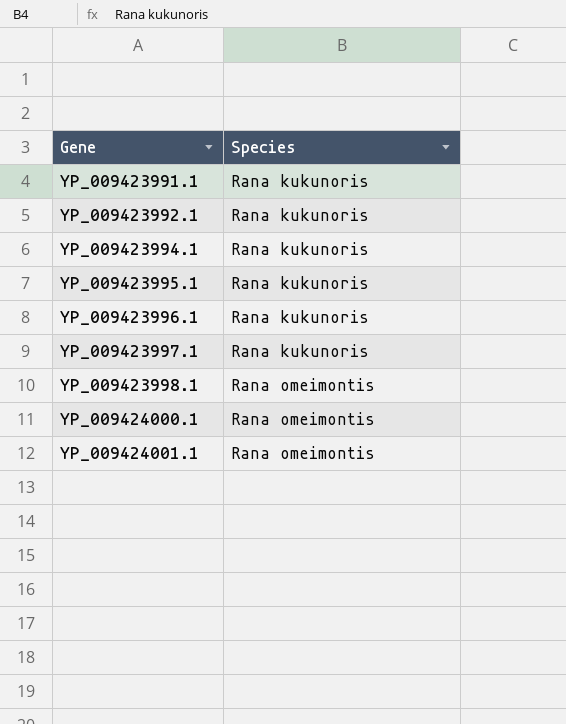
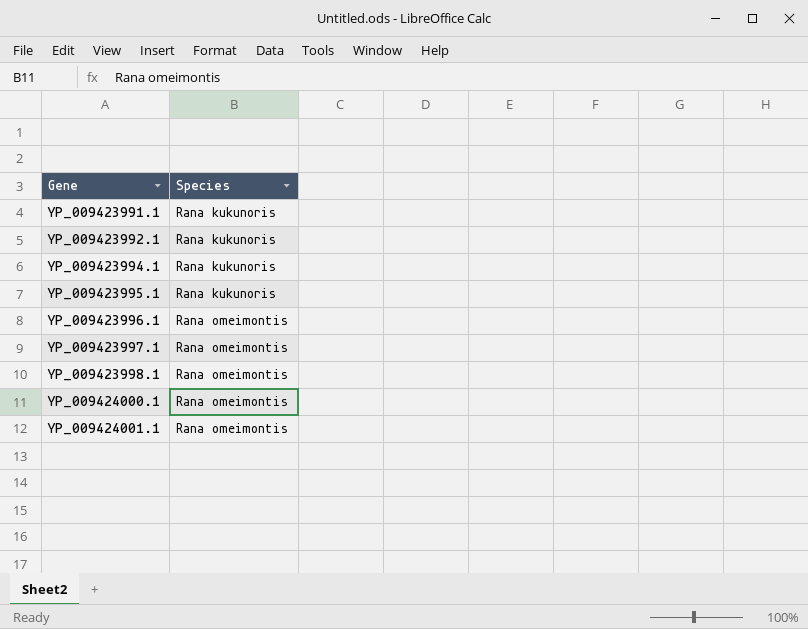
YP_009423996.1 | Species: Rana kukunoris -> Rana omeimontis
YP_009423997.1 | Species: Rana kukunoris -> Rana omeimontis

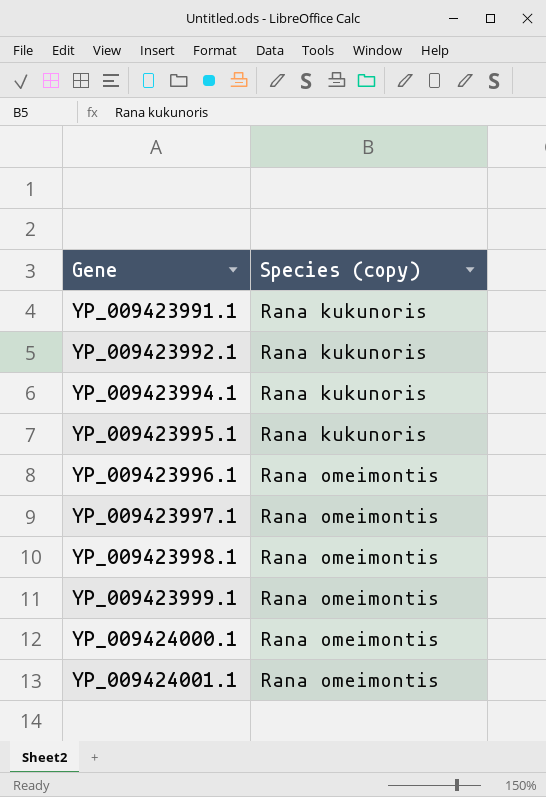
column name: Species -> Species (copy)
row YP_009423999.1: none -> Rana omeimontis

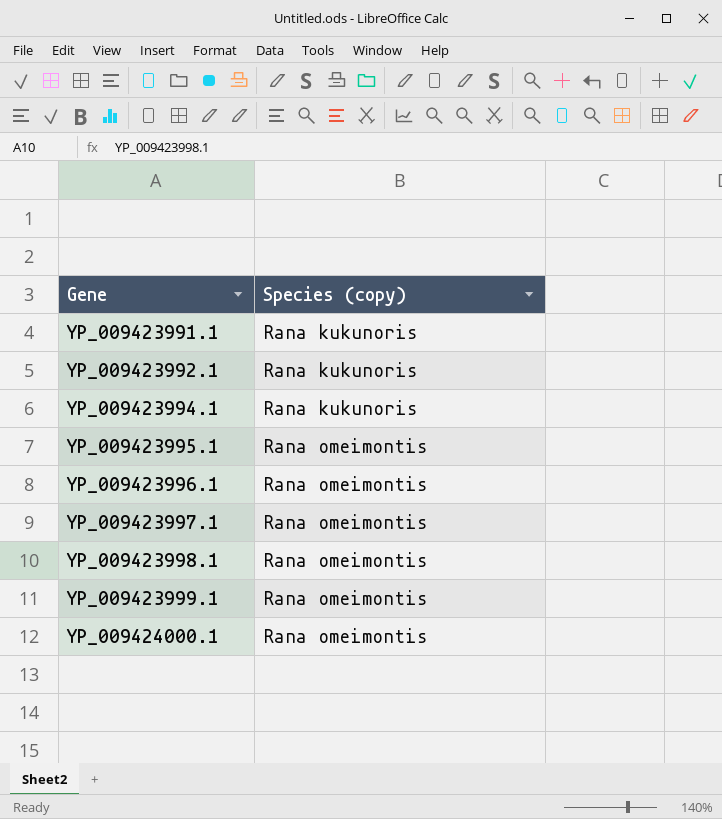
row YP_009424001.1: Rana omeimontis -> none
YP_009423995.1 | Species (copy): Rana kukunoris -> Rana omeimontis

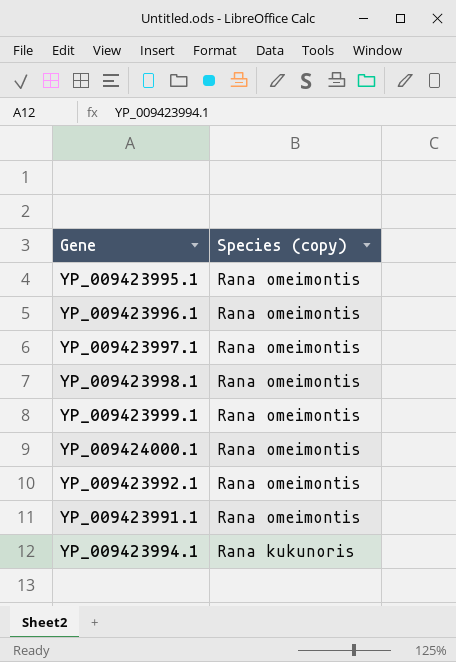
row order: Gene ascending -> Species (copy) descending
YP_009423992.1 | Species (copy): Rana kukunoris -> Rana omeimontis
YP_009423991.1 | Species (copy): Rana kukunoris -> Rana omeimontis

